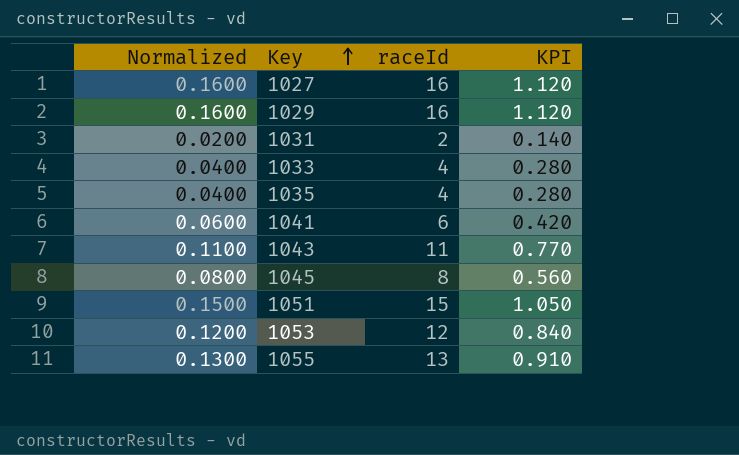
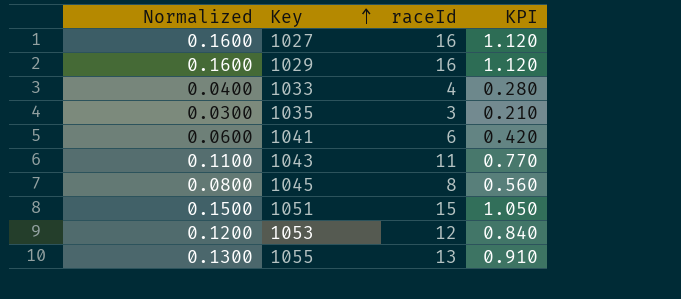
row 1031: 0.0200 | 2 | 0.140 -> none
1035 | Normalized: 0.0400 -> 0.0300
1035 | raceId: 4 -> 3
1035 | KPI: 0.280 -> 0.210

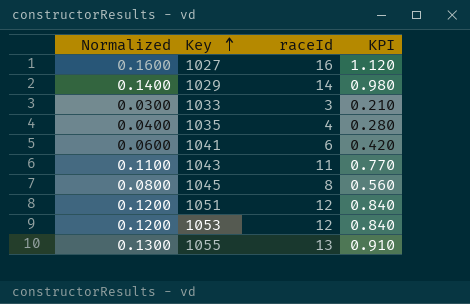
1029 | Normalized: 0.1600 -> 0.1400
1029 | raceId: 16 -> 14
1029 | KPI: 1.120 -> 0.980
1033 | Normalized: 0.0400 -> 0.0300
1033 | raceId: 4 -> 3
1033 | KPI: 0.280 -> 0.210
1035 | Normalized: 0.0300 -> 0.0400
1035 | raceId: 3 -> 4
1035 | KPI: 0.210 -> 0.280
1051 | Normalized: 0.1500 -> 0.1200
1051 | raceId: 15 -> 12
1051 | KPI: 1.050 -> 0.840

